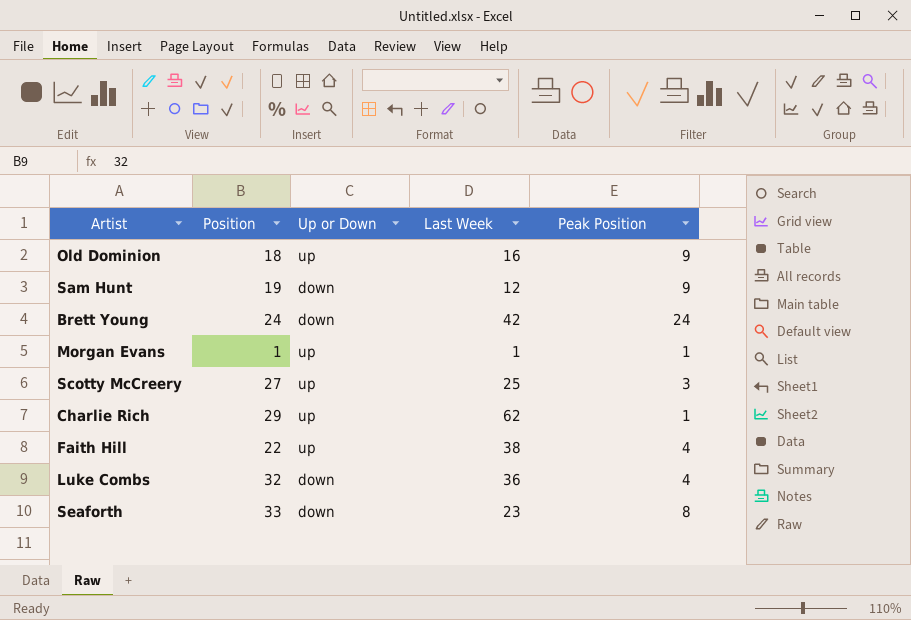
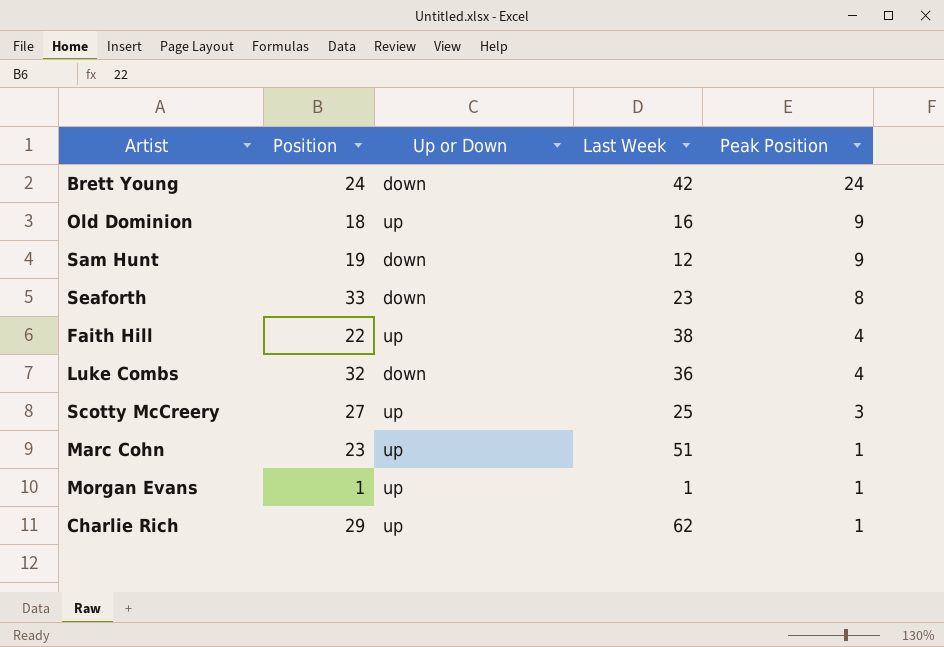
row order: none -> Peak Position descending
row Marc Cohn: none -> 23 | up | 51 | 1

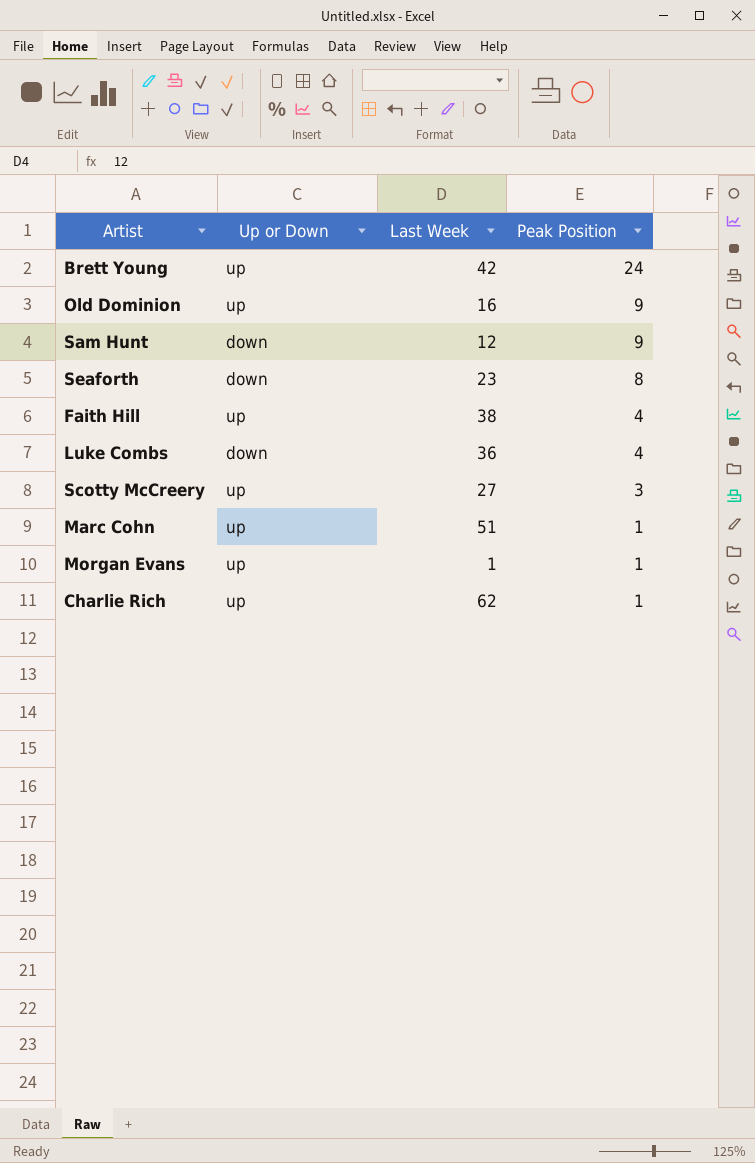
column Position | position: 2 -> none
Brett Young | Up or Down: down -> up
Scotty McCreery | Last Week: 25 -> 27

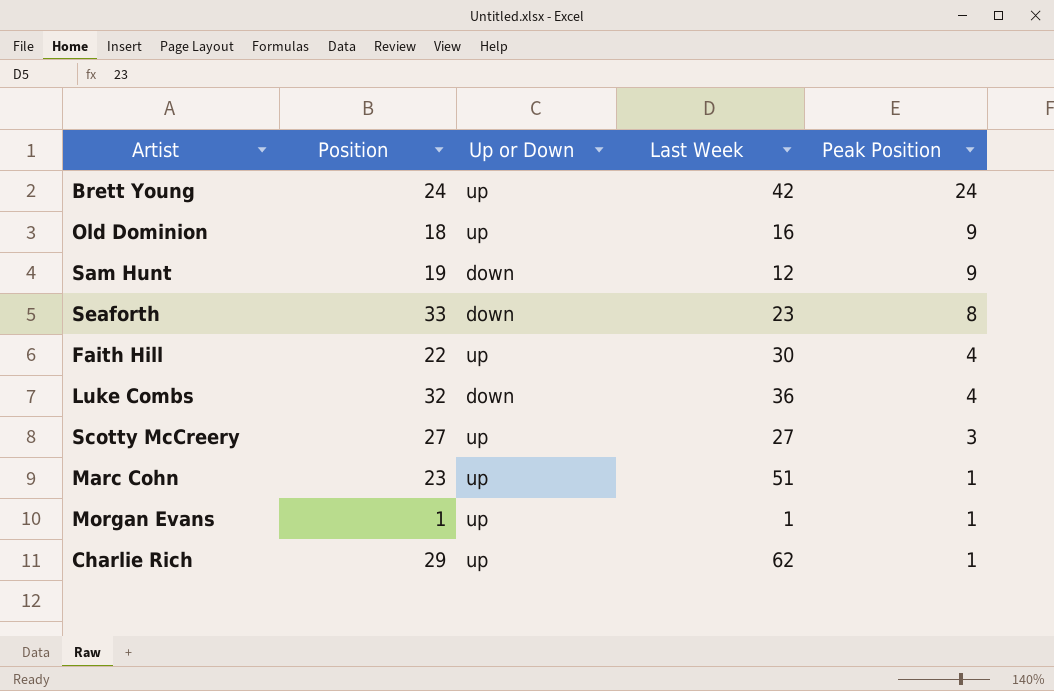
column Position | position: none -> 2
Faith Hill | Last Week: 38 -> 30

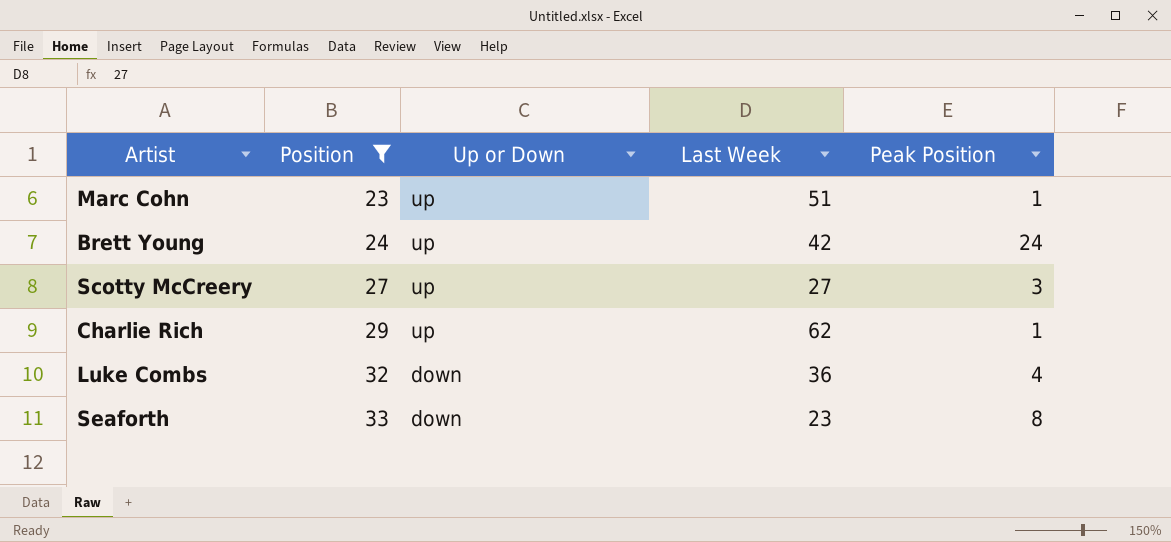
filter: none -> Position >= 23
row order: Peak Position descending -> Position ascending

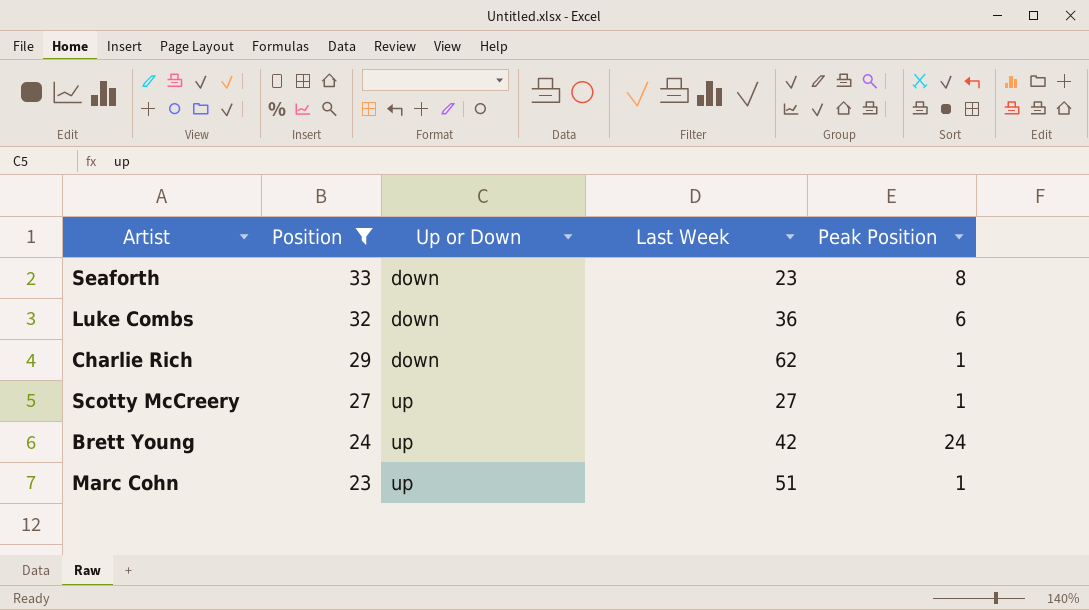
row order: Position ascending -> Position descending
Luke Combs | Peak Position: 4 -> 6
Charlie Rich | Up or Down: up -> down
Scotty McCreery | Peak Position: 3 -> 1

